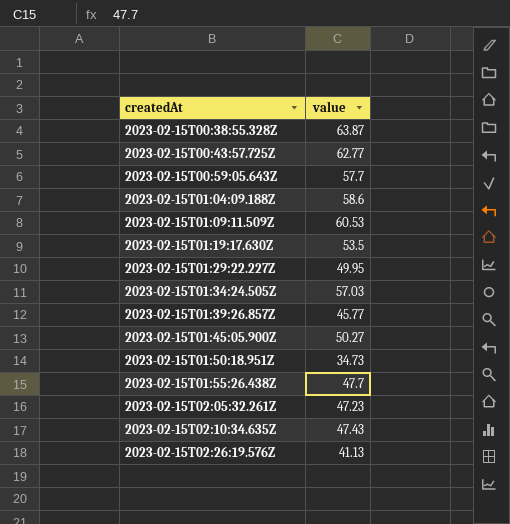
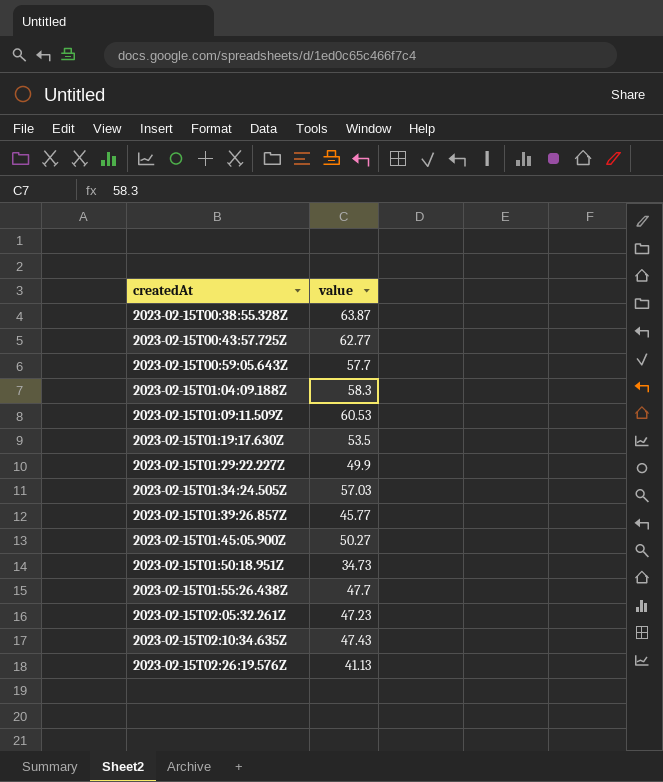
2023-02-15T01:04:09.188Z | value: 58.6 -> 58.3
2023-02-15T01:29:22.227Z | value: 49.95 -> 49.9

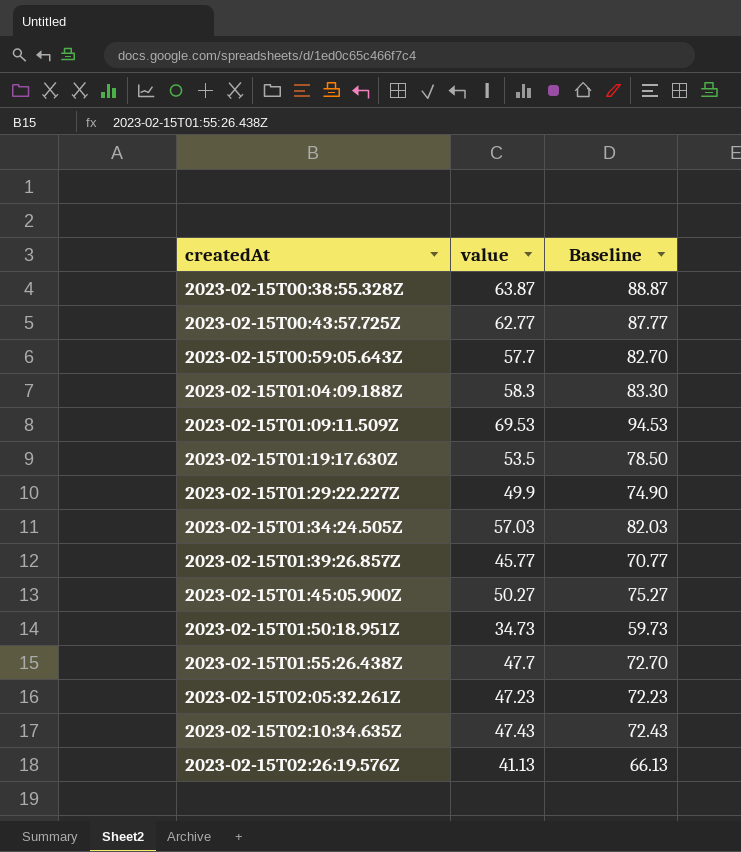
column Baseline | formula: none -> [value] + 25
2023-02-15T01:09:11.509Z | value: 60.53 -> 69.53

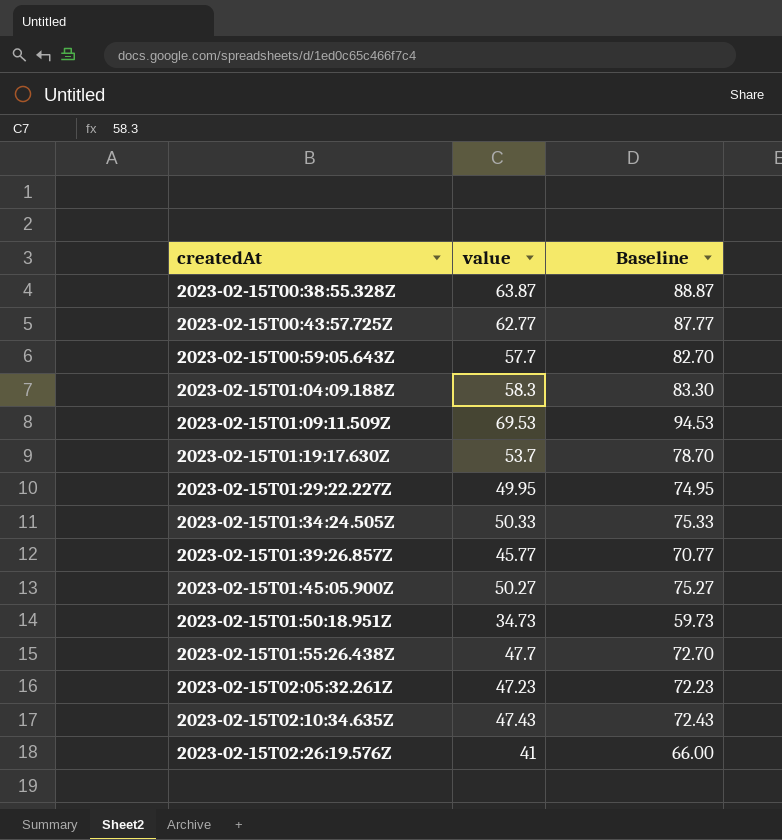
2023-02-15T01:19:17.630Z | value: 53.5 -> 53.7
2023-02-15T01:19:17.630Z | Baseline: 78.50 -> 78.70
2023-02-15T01:29:22.227Z | value: 49.9 -> 49.95
2023-02-15T01:29:22.227Z | Baseline: 74.90 -> 74.95
2023-02-15T01:34:24.505Z | value: 57.03 -> 50.33
2023-02-15T01:34:24.505Z | Baseline: 82.03 -> 75.33
2023-02-15T02:26:19.576Z | value: 41.13 -> 41
2023-02-15T02:26:19.576Z | Baseline: 66.13 -> 66.00

